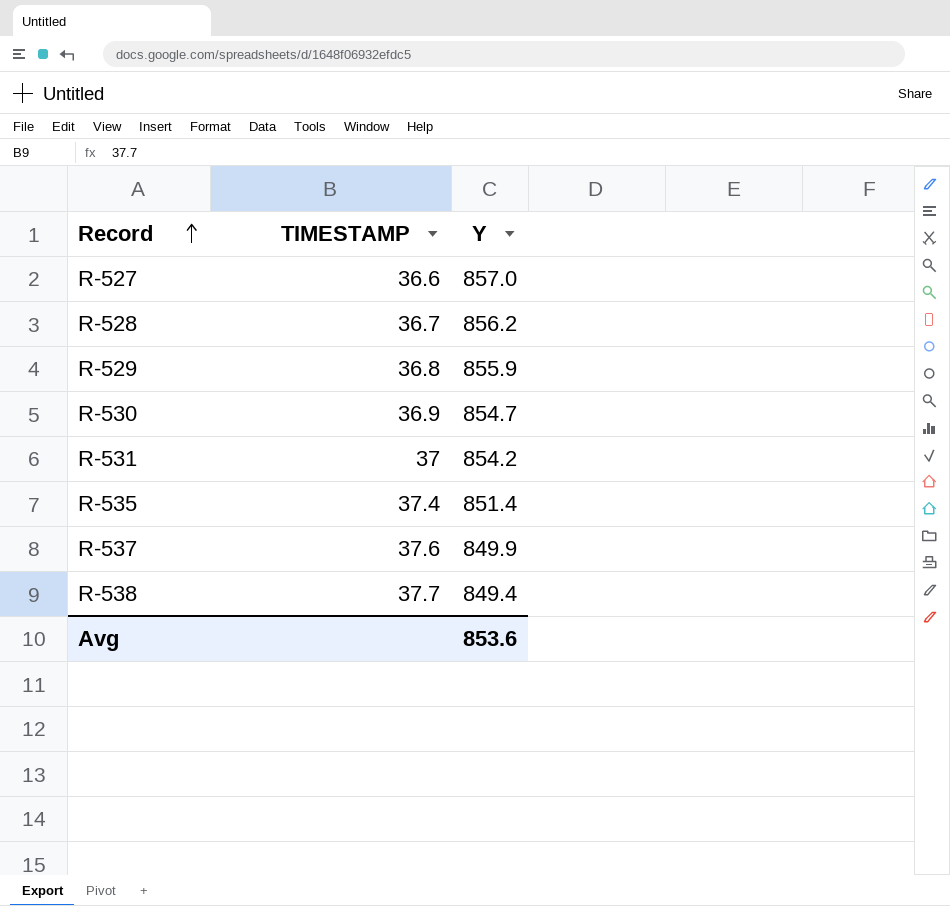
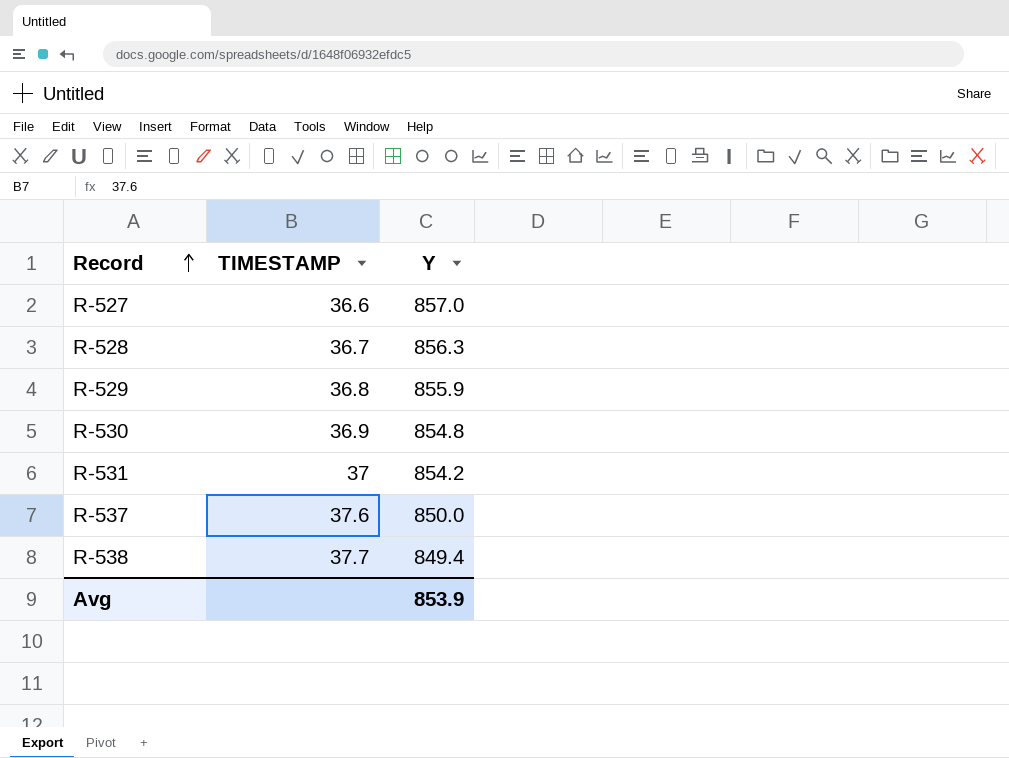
row R-535: 37.4 | 851.4 -> none
R-528 | Y: 856.2 -> 856.3
R-530 | Y: 854.7 -> 854.8
R-537 | Y: 849.9 -> 850.0
Avg | Y: 853.6 -> 853.9

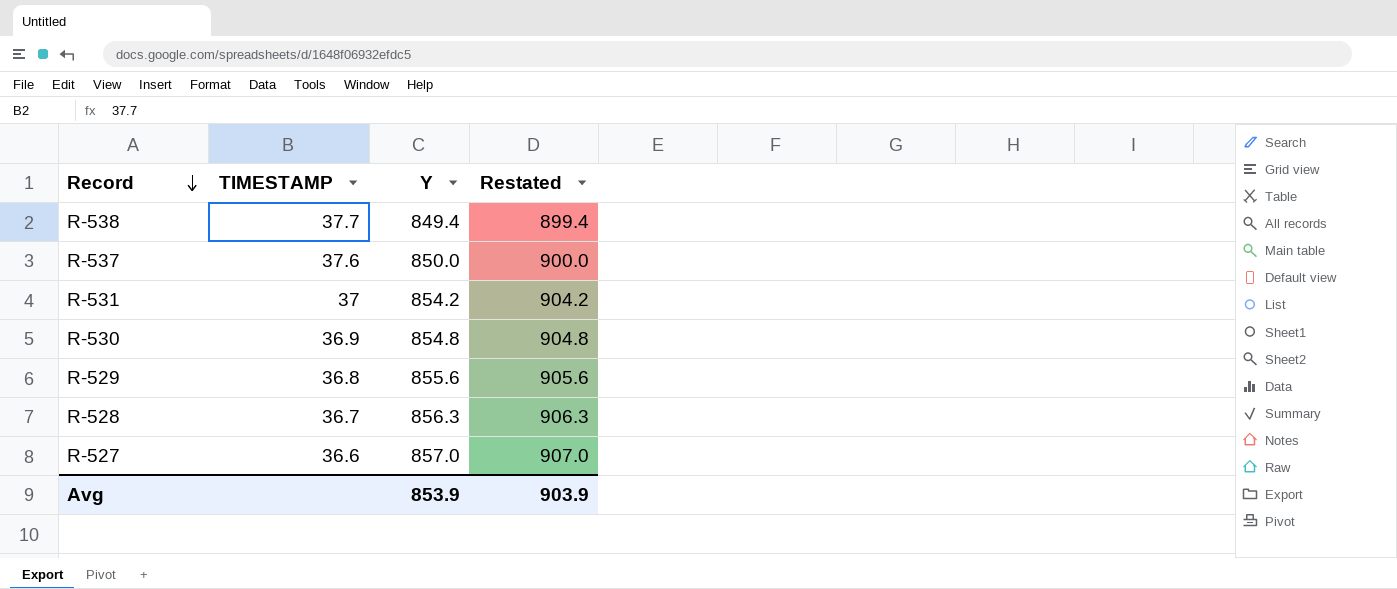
row order: Record ascending -> Record descending
column Restated | formula: none -> [Y] + 50
R-529 | Y: 855.9 -> 855.6

